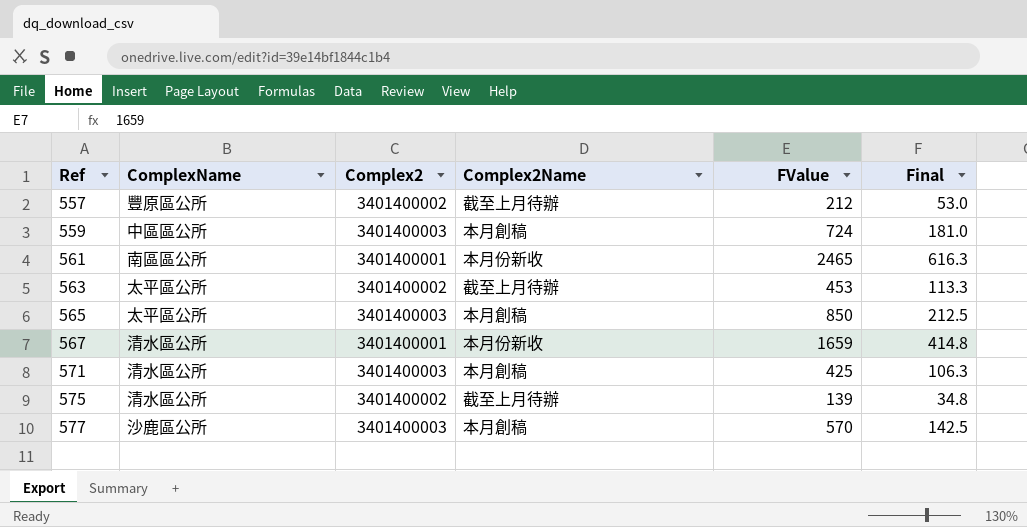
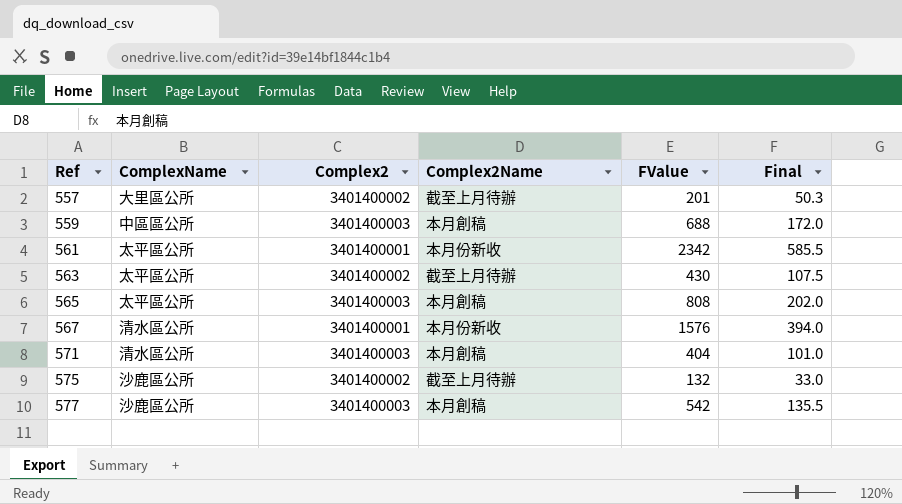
557 | ComplexName: 豐原區公所 -> 大里區公所
557 | FValue: 212 -> 201
557 | Final: 53.0 -> 50.3
559 | FValue: 724 -> 688
559 | Final: 181.0 -> 172.0
561 | ComplexName: 南區區公所 -> 太平區公所
561 | FValue: 2465 -> 2342
561 | Final: 616.3 -> 585.5
563 | FValue: 453 -> 430
563 | Final: 113.3 -> 107.5
565 | FValue: 850 -> 808
565 | Final: 212.5 -> 202.0
567 | FValue: 1659 -> 1576
567 | Final: 414.8 -> 394.0
571 | FValue: 425 -> 404
571 | Final: 106.3 -> 101.0
575 | ComplexName: 清水區公所 -> 沙鹿區公所
575 | FValue: 139 -> 132
575 | Final: 34.8 -> 33.0
577 | FValue: 570 -> 542
577 | Final: 142.5 -> 135.5

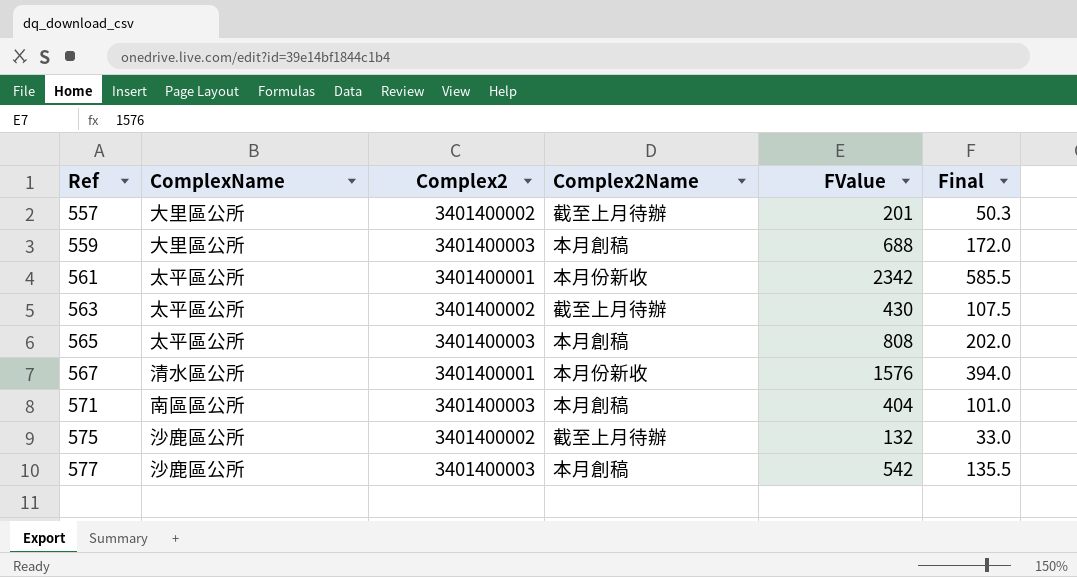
559 | ComplexName: 中區區公所 -> 大里區公所
571 | ComplexName: 清水區公所 -> 南區區公所

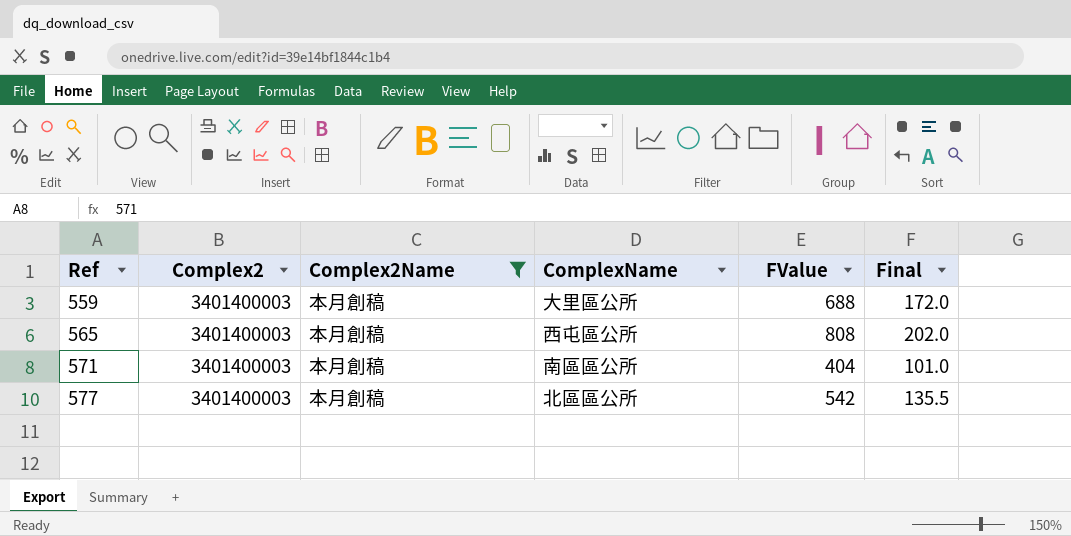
filter: none -> Complex2Name = 本月創稿
column ComplexName | position: 2 -> 4
565 | ComplexName: 太平區公所 -> 西屯區公所
577 | ComplexName: 沙鹿區公所 -> 北區區公所

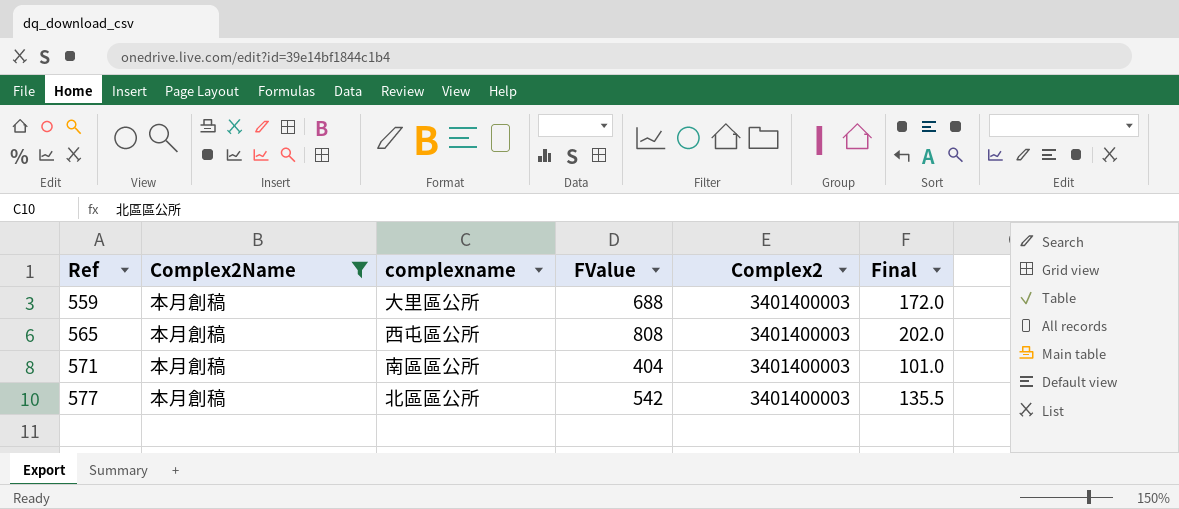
column name: ComplexName -> complexname
column Complex2 | position: 2 -> 5

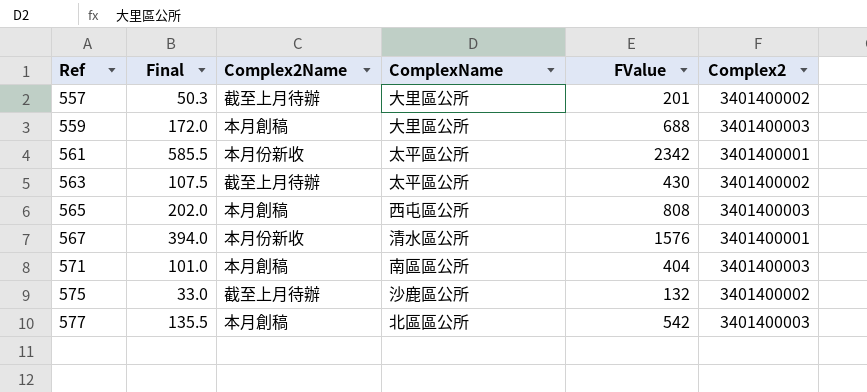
filter: Complex2Name = 本月創稿 -> none
column Final | position: 6 -> 2
column name: complexname -> ComplexName

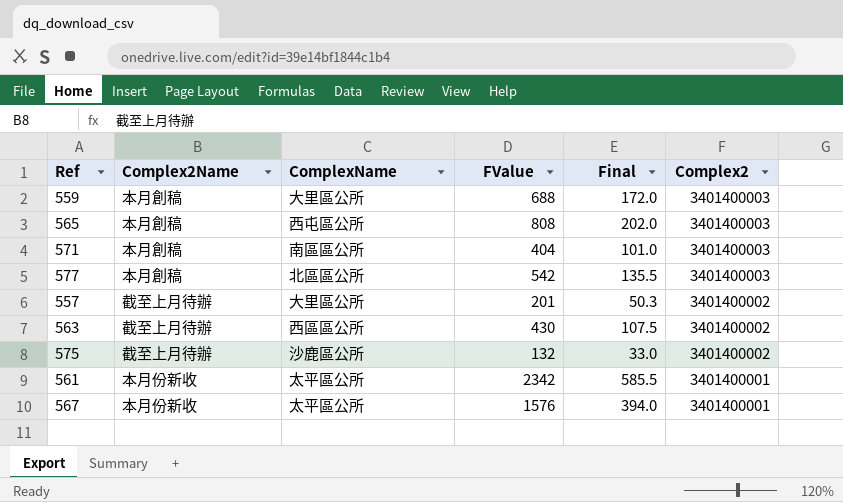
row order: Ref ascending -> Complex2 descending
column Final | position: 2 -> 5
563 | ComplexName: 太平區公所 -> 西區區公所
567 | ComplexName: 清水區公所 -> 太平區公所

